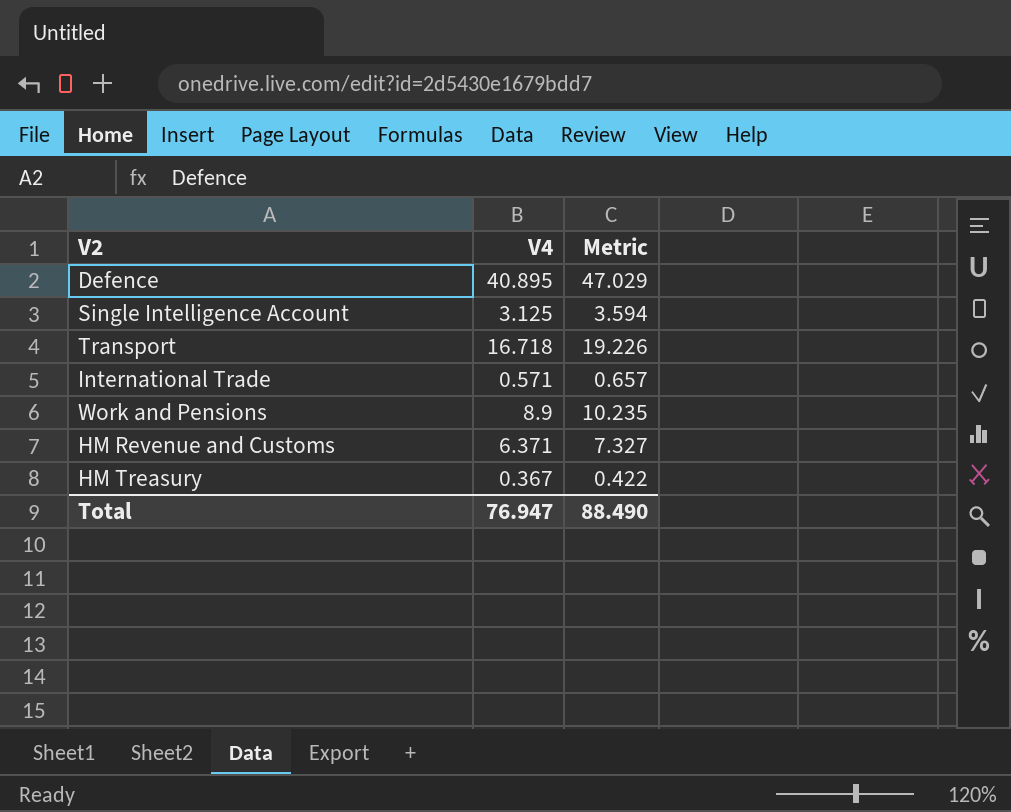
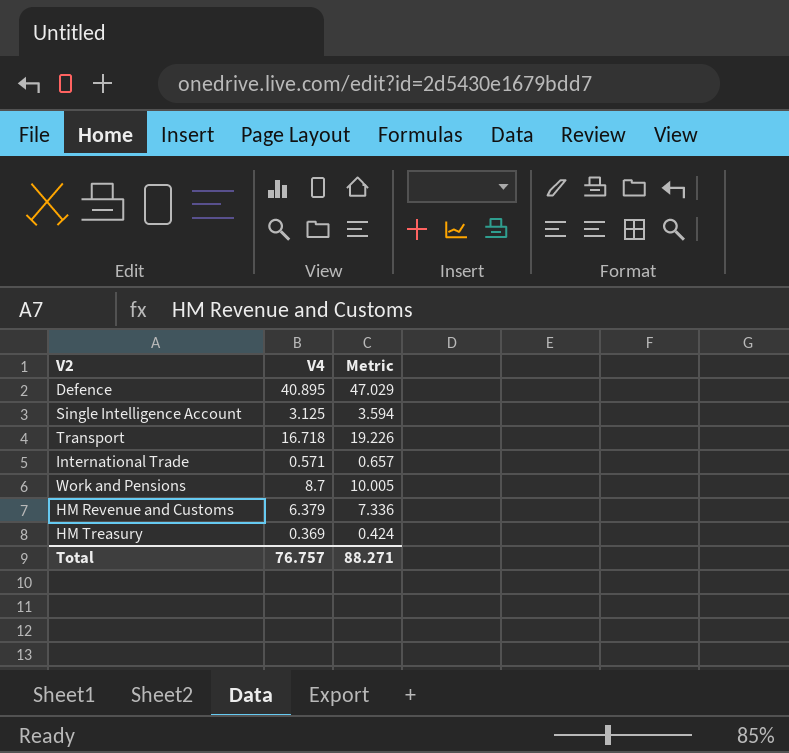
Work and Pensions | V4: 8.9 -> 8.7
Work and Pensions | Metric: 10.235 -> 10.005
HM Revenue and Customs | V4: 6.371 -> 6.379
HM Revenue and Customs | Metric: 7.327 -> 7.336
HM Treasury | V4: 0.367 -> 0.369
HM Treasury | Metric: 0.422 -> 0.424
Total | V4: 76.947 -> 76.757
Total | Metric: 88.490 -> 88.271

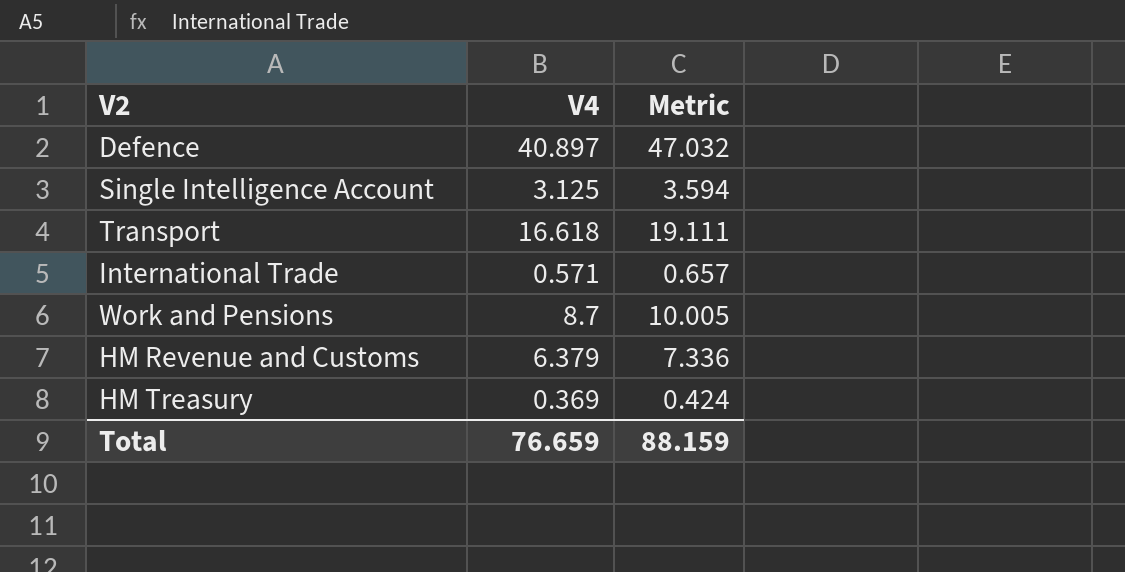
Defence | V4: 40.895 -> 40.897
Defence | Metric: 47.029 -> 47.032
Transport | V4: 16.718 -> 16.618
Transport | Metric: 19.226 -> 19.111
Total | V4: 76.757 -> 76.659
Total | Metric: 88.271 -> 88.159

